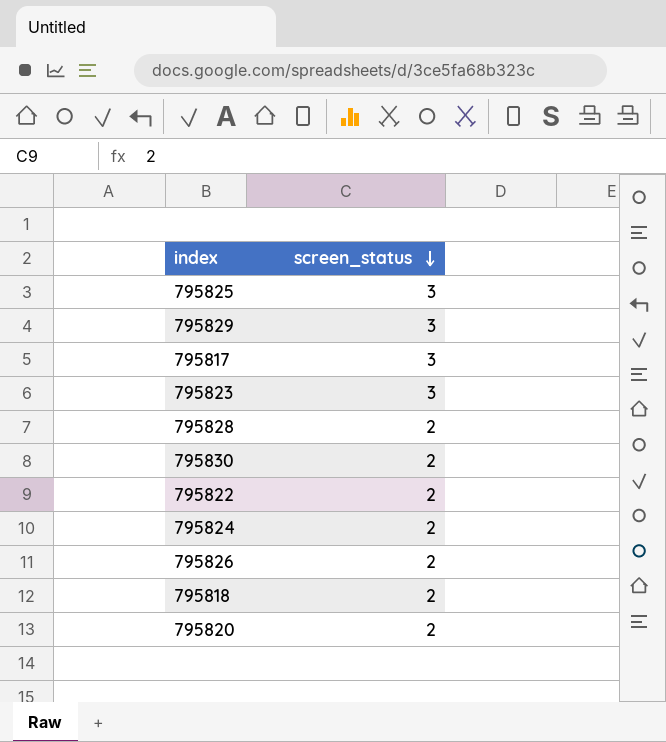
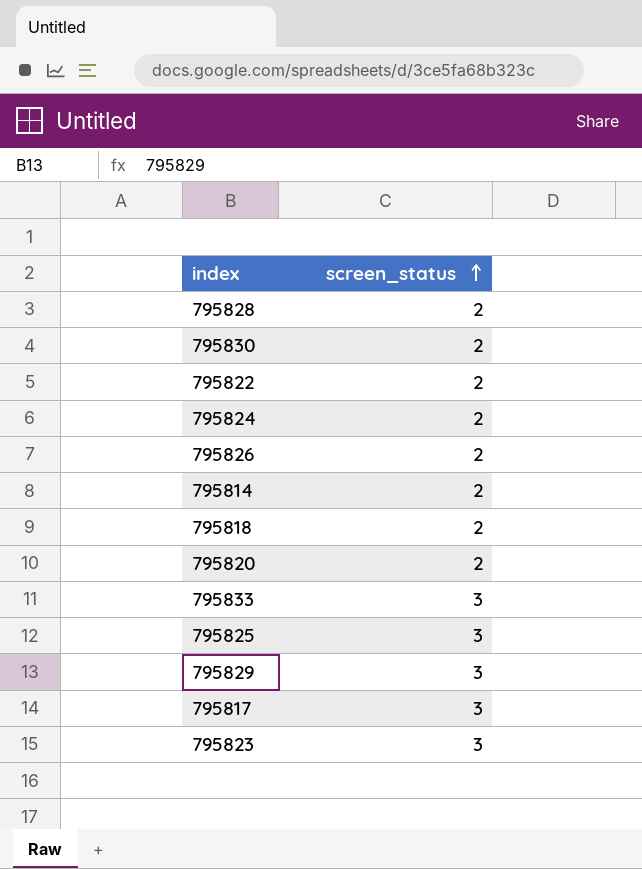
row order: screen_status descending -> screen_status ascending
row 795814: none -> 2
row 795833: none -> 3

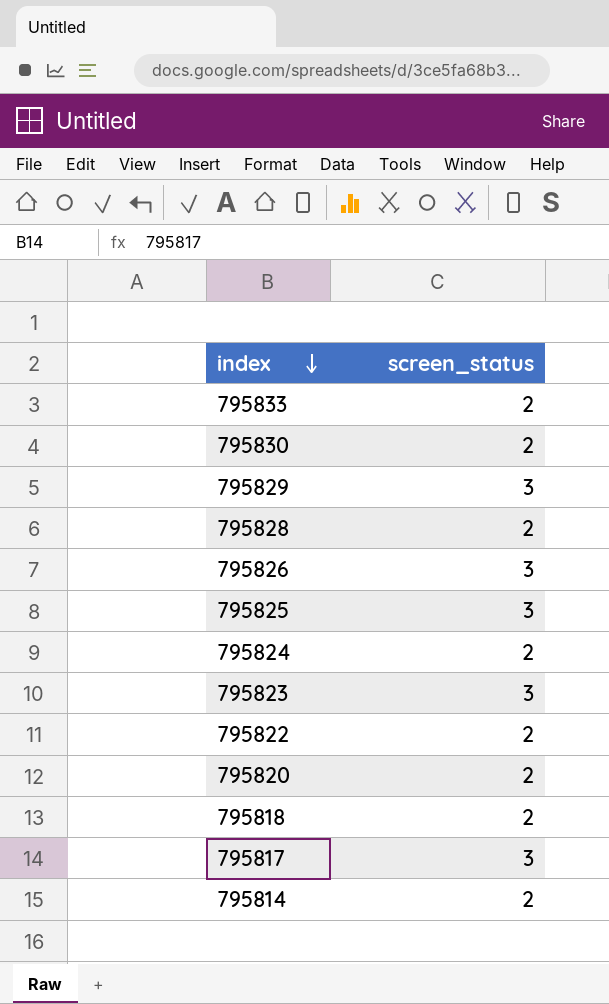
row order: screen_status ascending -> index descending
795833 | screen_status: 3 -> 2
795826 | screen_status: 2 -> 3

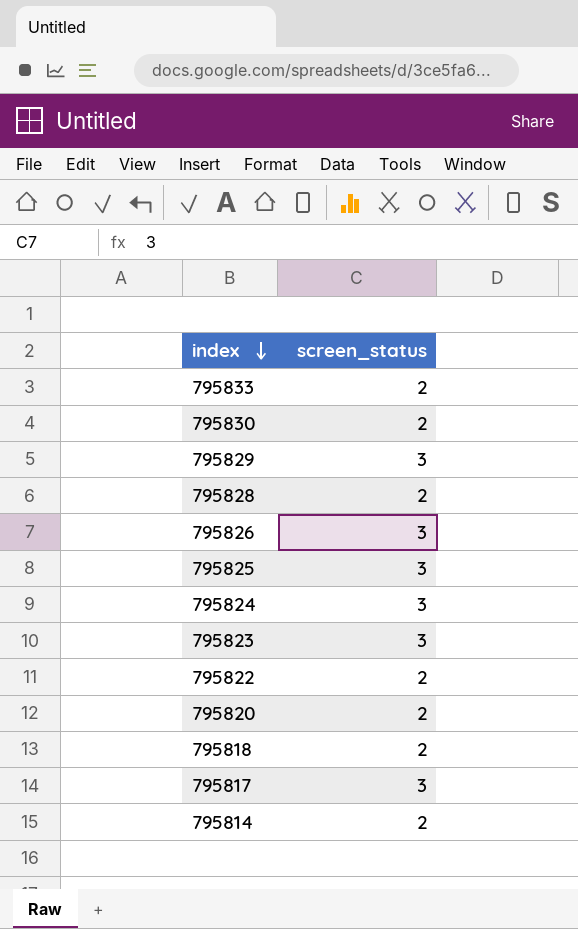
795824 | screen_status: 2 -> 3

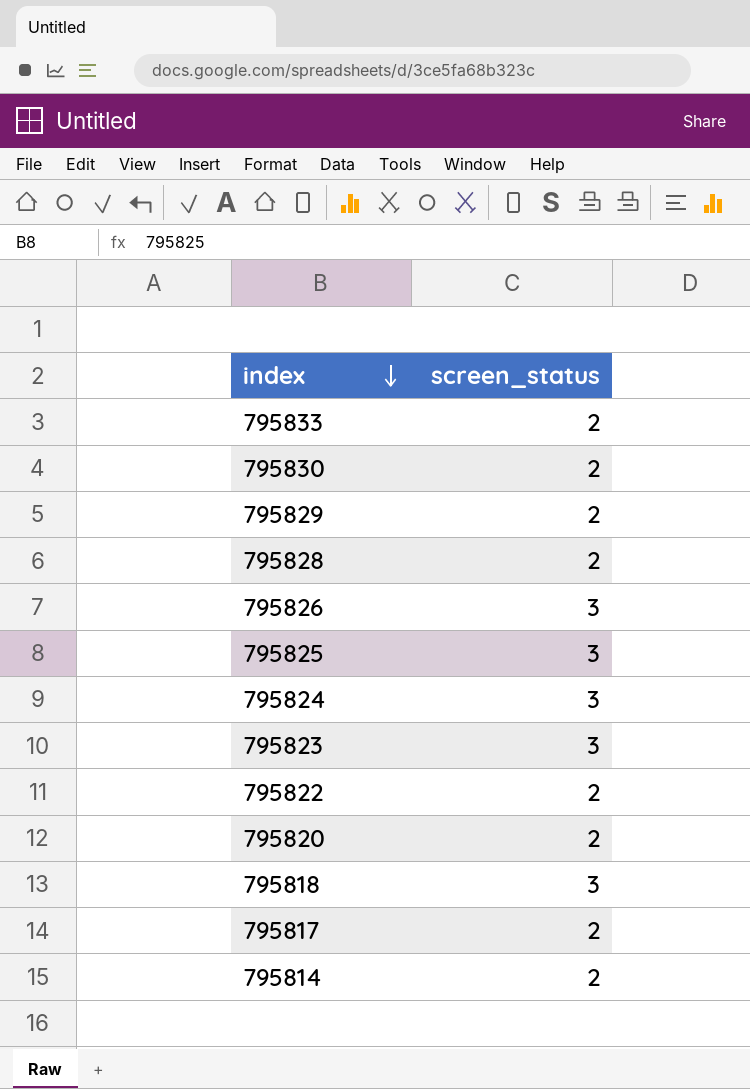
795829 | screen_status: 3 -> 2
795818 | screen_status: 2 -> 3
795817 | screen_status: 3 -> 2

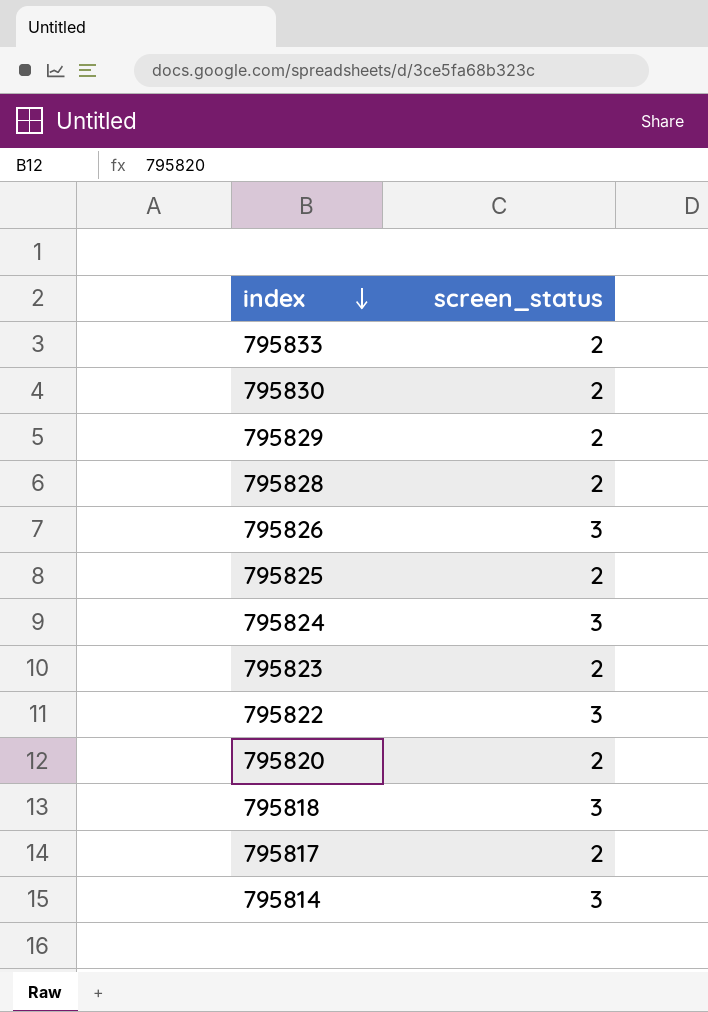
795825 | screen_status: 3 -> 2
795823 | screen_status: 3 -> 2
795822 | screen_status: 2 -> 3
795814 | screen_status: 2 -> 3

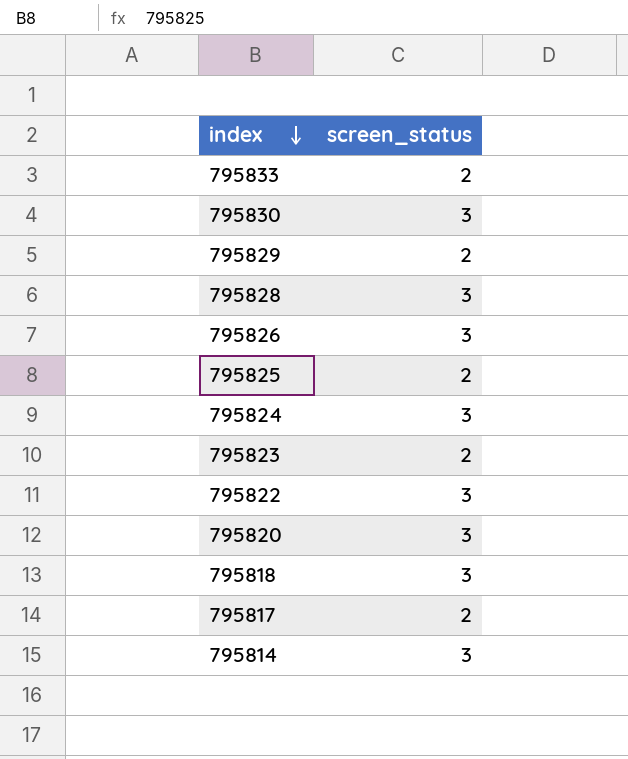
795830 | screen_status: 2 -> 3
795828 | screen_status: 2 -> 3
795820 | screen_status: 2 -> 3

